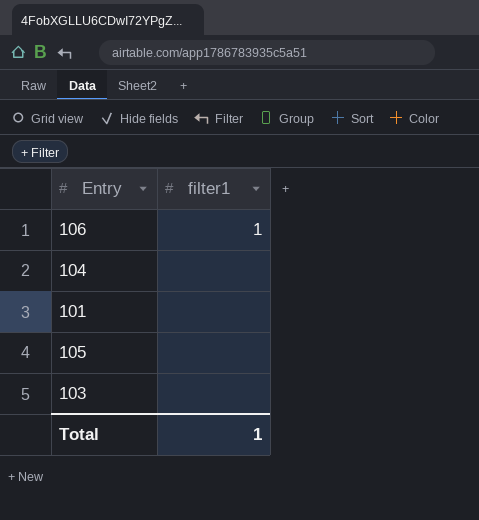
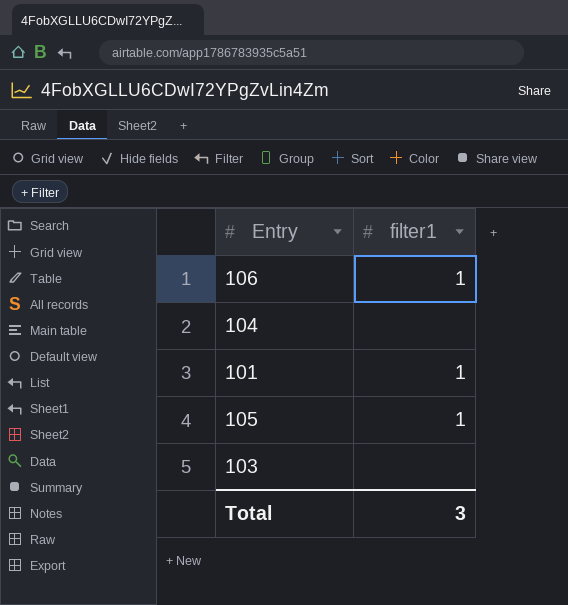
101 | filter1: none -> 1
105 | filter1: none -> 1
Total | filter1: 1 -> 3

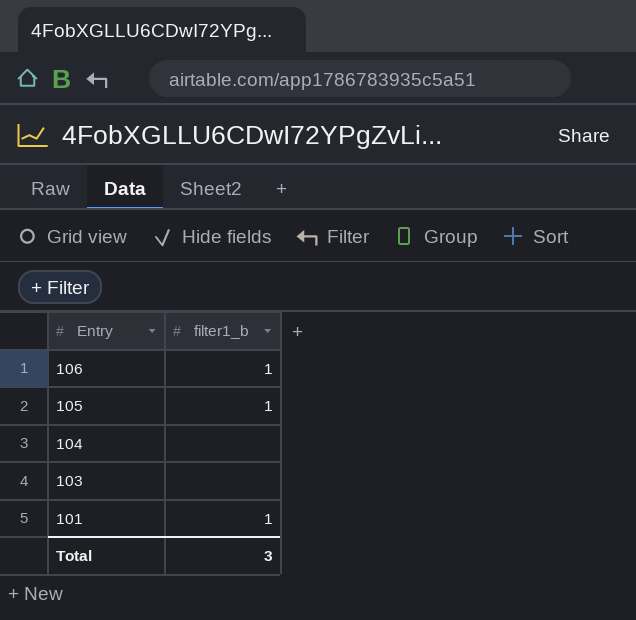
row order: none -> Entry descending
column name: filter1 -> filter1_b

